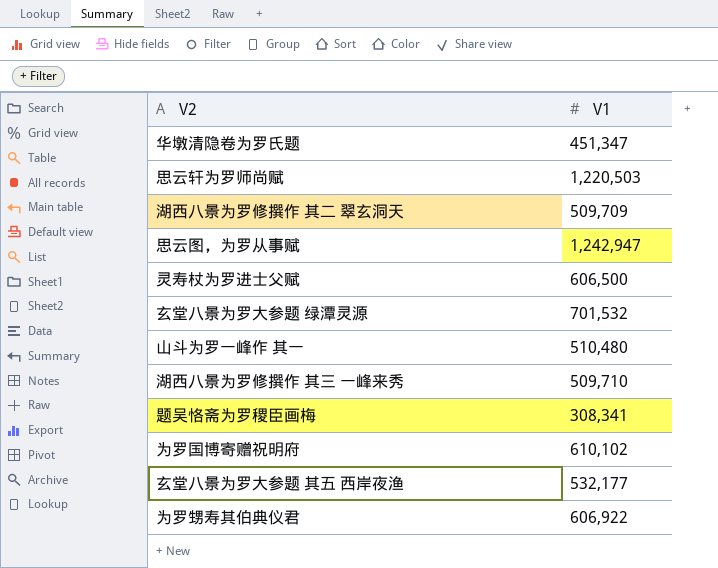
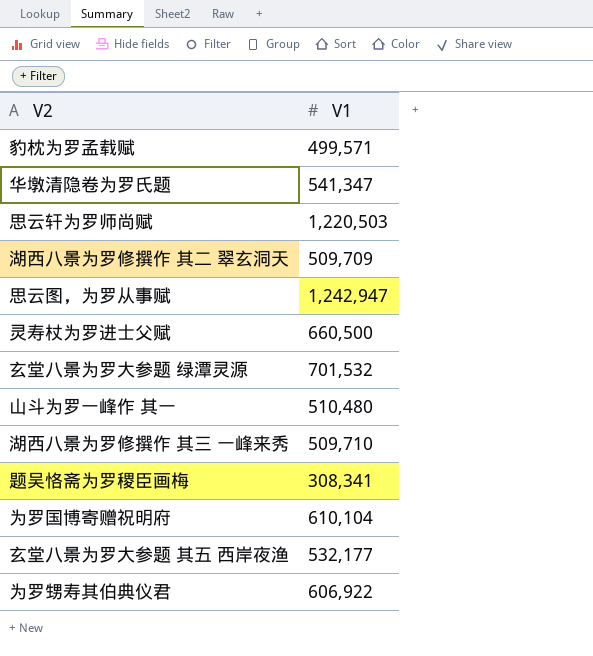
row 豹枕为罗孟载赋: none -> 499,571
华墩清隐卷为罗氏题 | V1: 451,347 -> 541,347
灵寿杖为罗进士父赋 | V1: 606,500 -> 660,500
为罗国博寄赠祝明府 | V1: 610,102 -> 610,104

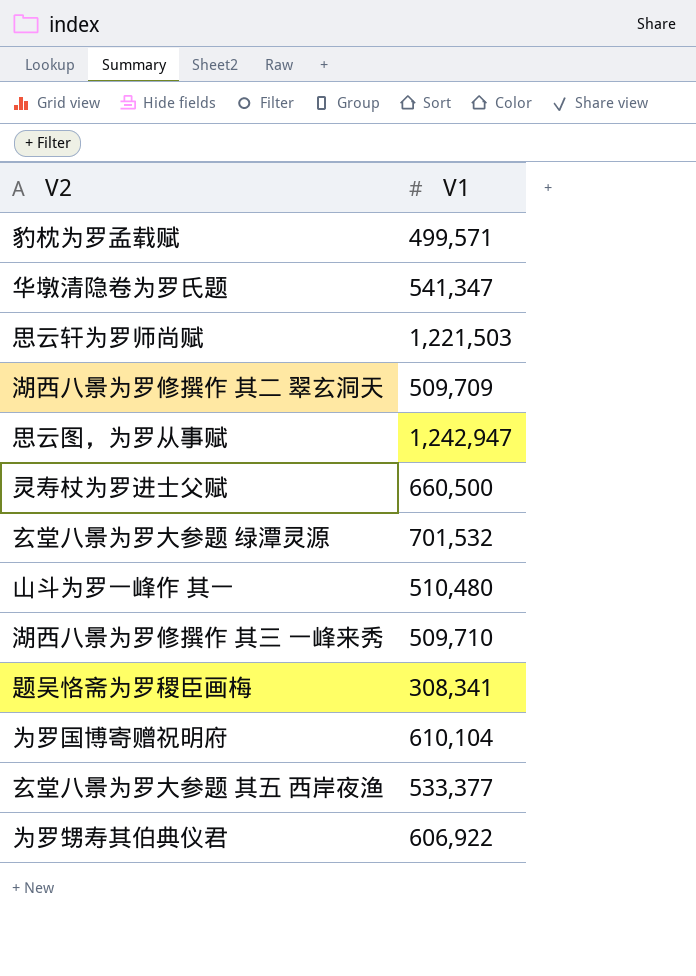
思云轩为罗师尚赋 | V1: 1,220,503 -> 1,221,503
玄堂八景为罗大参题 其五 西岸夜渔 | V1: 532,177 -> 533,377

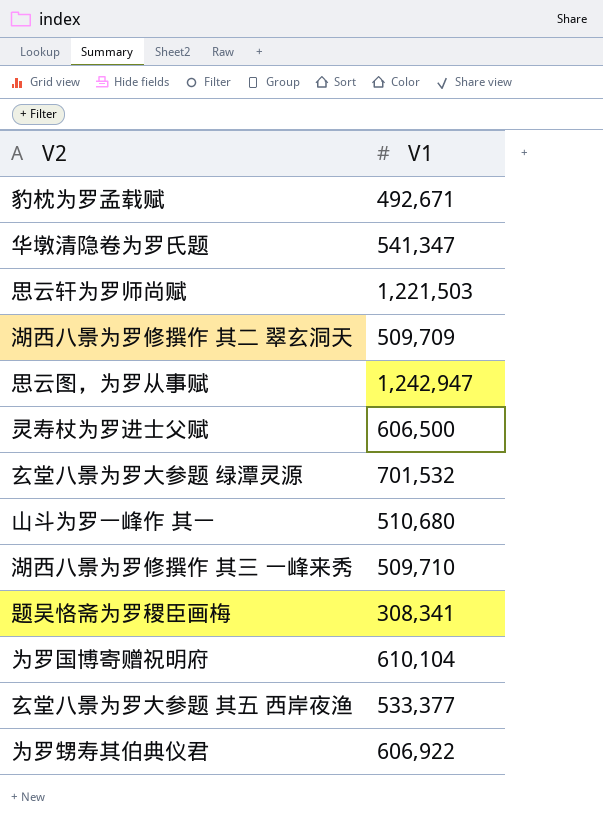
豹枕为罗孟载赋 | V1: 499,571 -> 492,671
灵寿杖为罗进士父赋 | V1: 660,500 -> 606,500
山斗为罗一峰作 其一 | V1: 510,480 -> 510,680

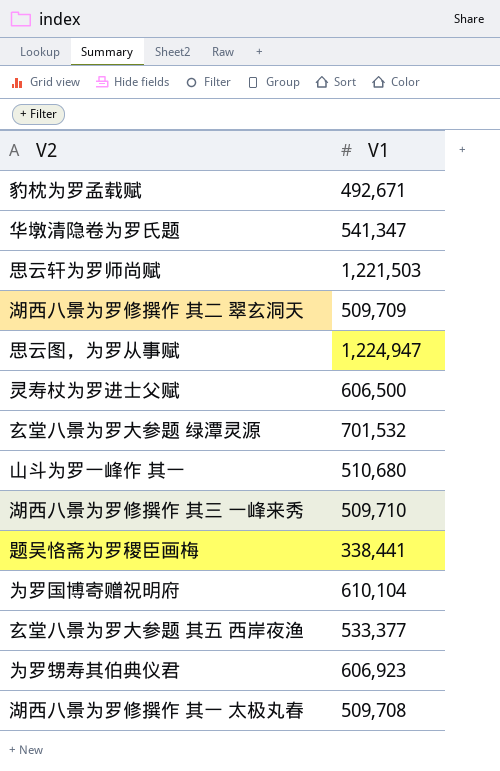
思云图，为罗从事赋 | V1: 1,242,947 -> 1,224,947
题吴恪斋为罗稷臣画梅 | V1: 308,341 -> 338,441
为罗甥寿其伯典仪君 | V1: 606,922 -> 606,923
row 湖西八景为罗修撰作 其一 太极丸春: none -> 509,708

